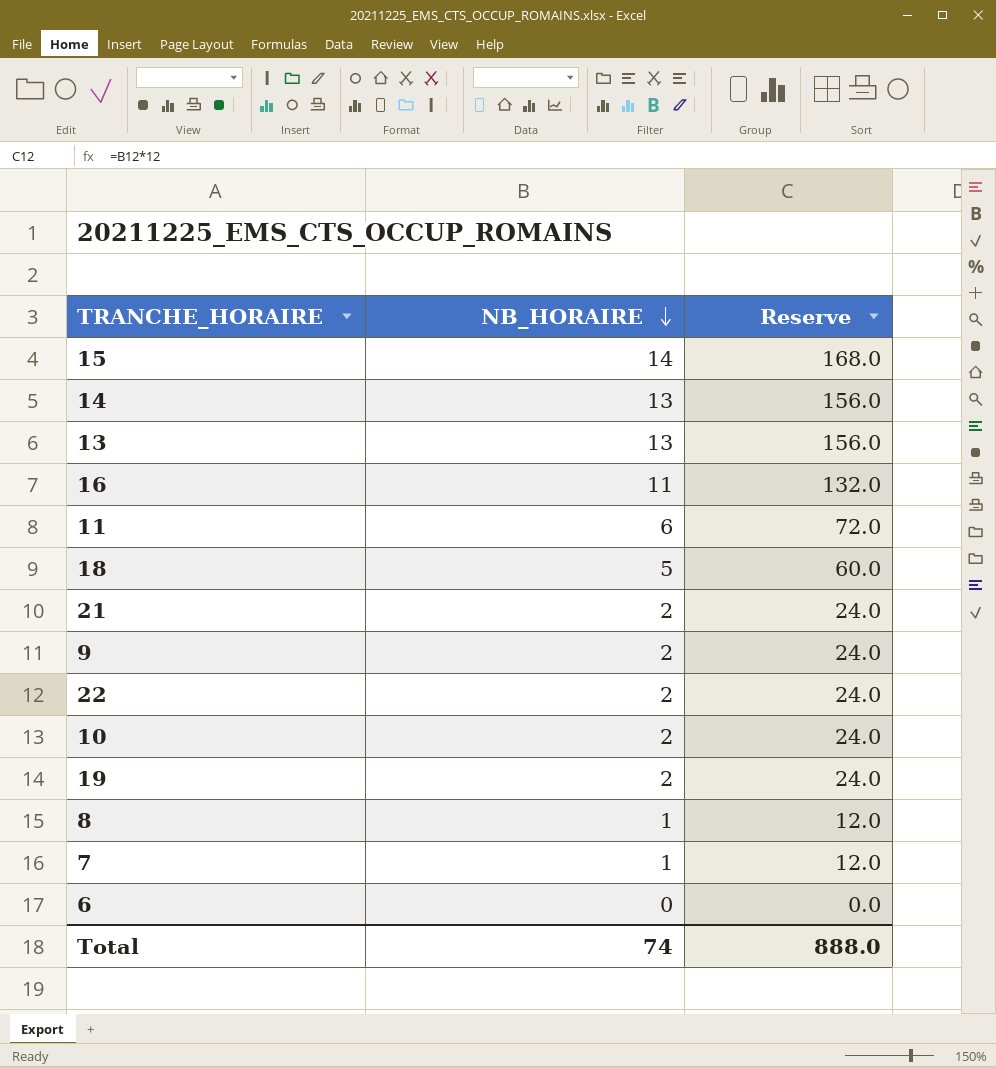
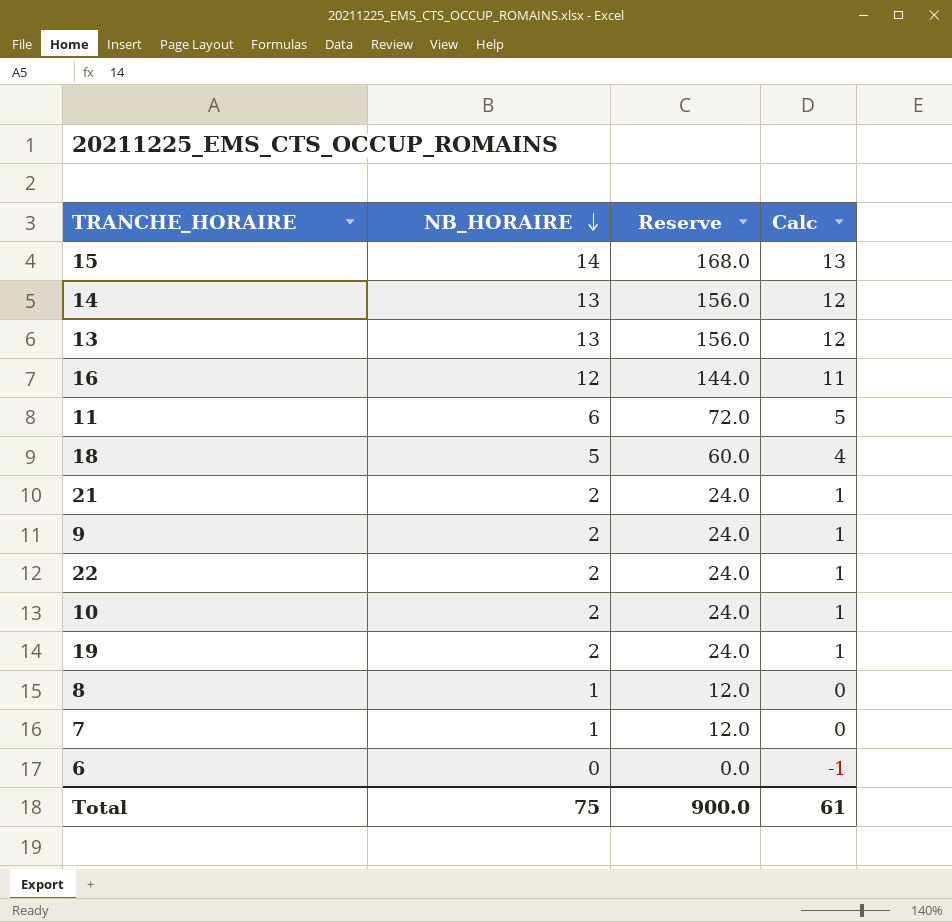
column Calc | formula: none -> [NB_HORAIRE] - 1
16 | NB_HORAIRE: 11 -> 12
16 | Reserve: 132.0 -> 144.0
Total | NB_HORAIRE: 74 -> 75
Total | Reserve: 888.0 -> 900.0

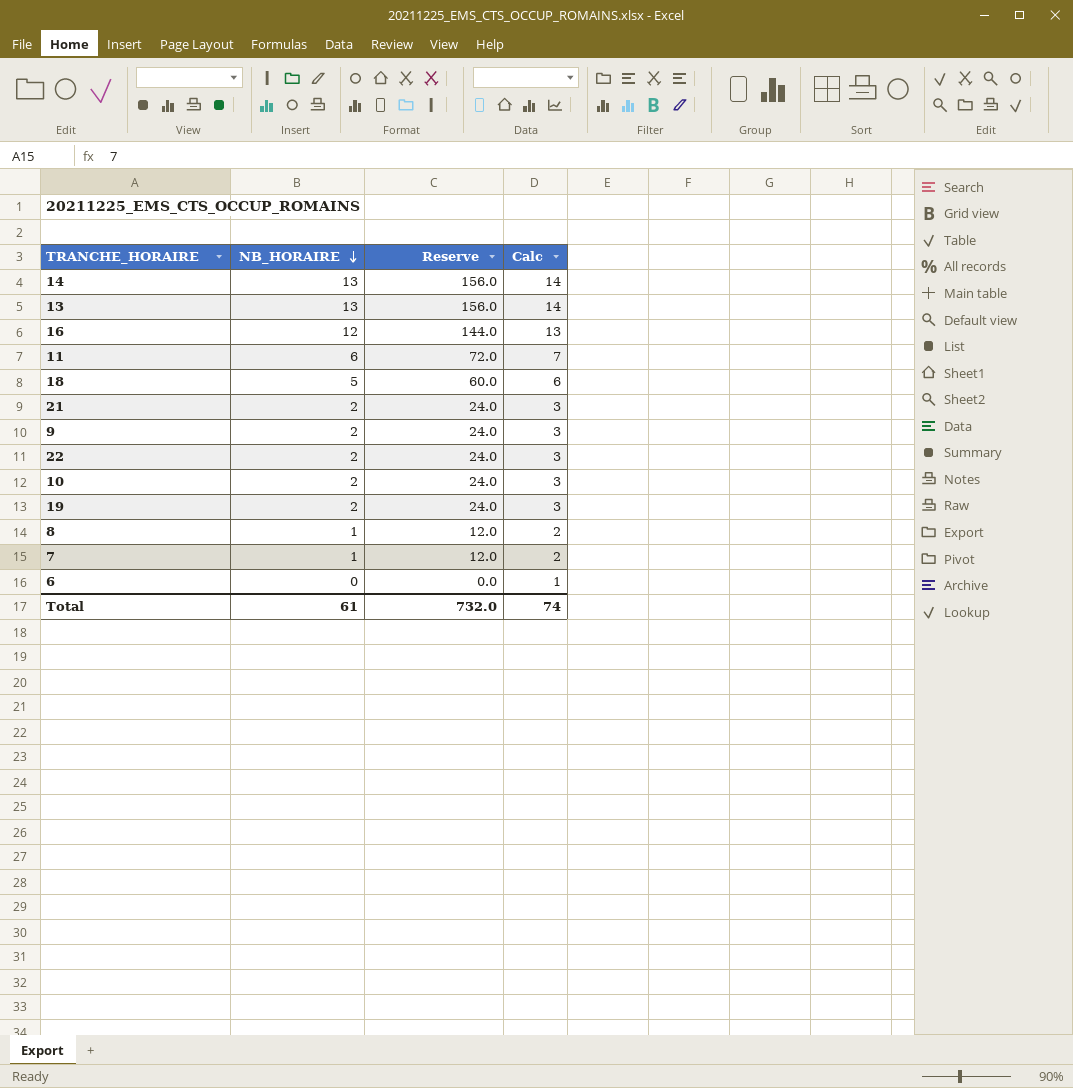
column Calc | formula: [NB_HORAIRE] - 1 -> [NB_HORAIRE] + 1
row 15: 14 | 168.0 | 13 -> none
Total | NB_HORAIRE: 75 -> 61
Total | Reserve: 900.0 -> 732.0
Total | Calc: 61 -> 74

